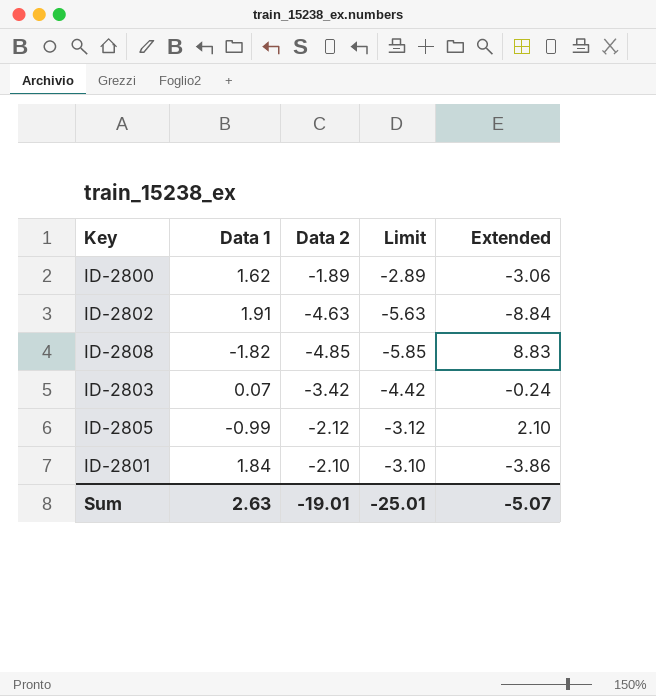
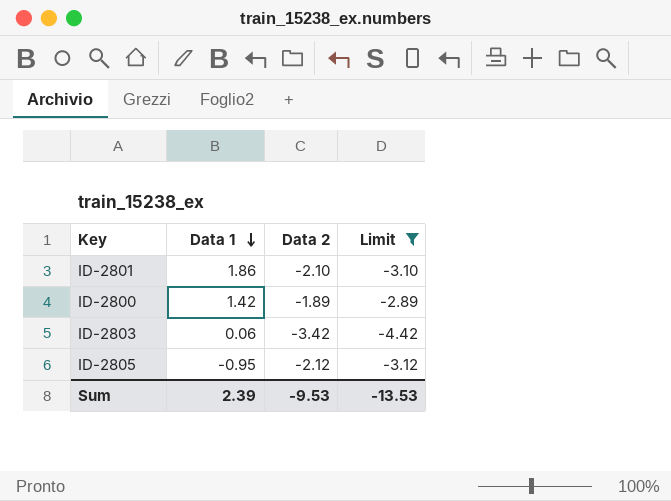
filter: none -> Limit >= -4.42
row order: none -> Data 1 descending
column Extended | formula: [Data 1] * [Data 2] -> none
ID-2801 | Data 1: 1.84 -> 1.86
ID-2800 | Data 1: 1.62 -> 1.42
ID-2803 | Data 1: 0.07 -> 0.06
ID-2805 | Data 1: -0.99 -> -0.95
Sum | Data 1: 2.63 -> 2.39
Sum | Data 2: -19.01 -> -9.53
Sum | Limit: -25.01 -> -13.53

